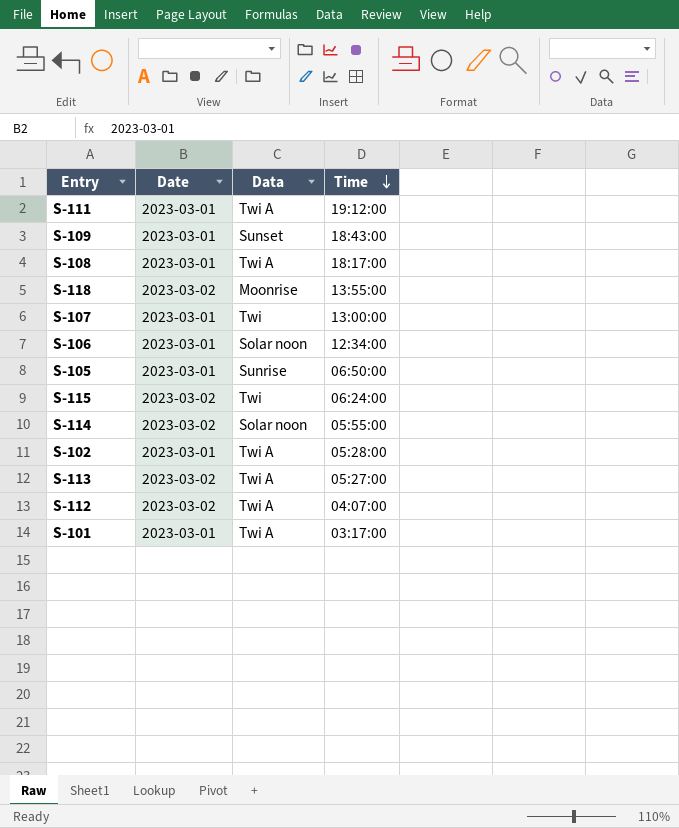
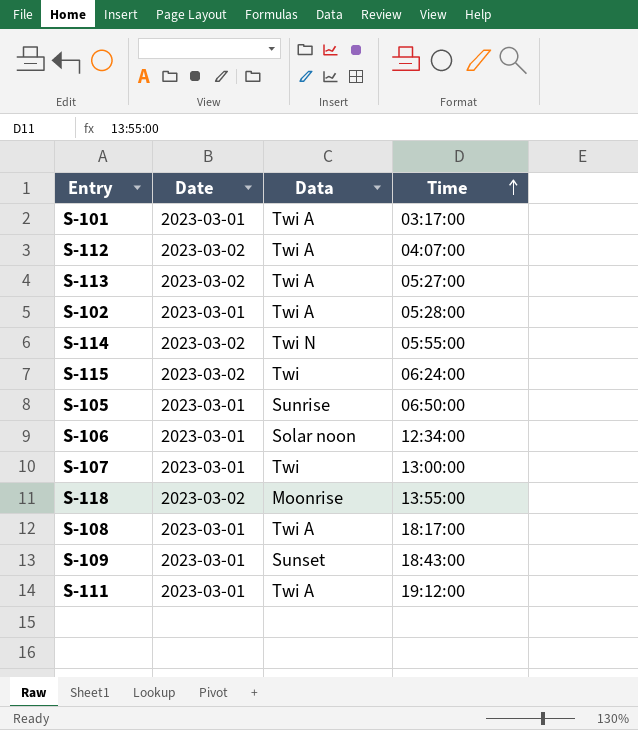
row order: Time descending -> Time ascending
S-114 | Data: Solar noon -> Twi N

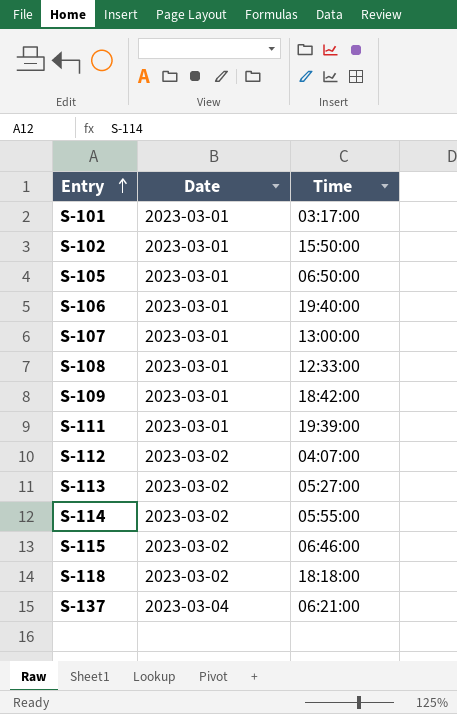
row order: Time ascending -> Entry ascending
column Data | position: 3 -> none
S-102 | Time: 05:28:00 -> 15:50:00
S-106 | Time: 12:34:00 -> 19:40:00
S-108 | Time: 18:17:00 -> 12:33:00
S-109 | Time: 18:43:00 -> 18:42:00
S-111 | Time: 19:12:00 -> 19:39:00
S-115 | Time: 06:24:00 -> 06:46:00
S-118 | Time: 13:55:00 -> 18:18:00
row S-137: none -> 2023-03-04 | 06:21:00

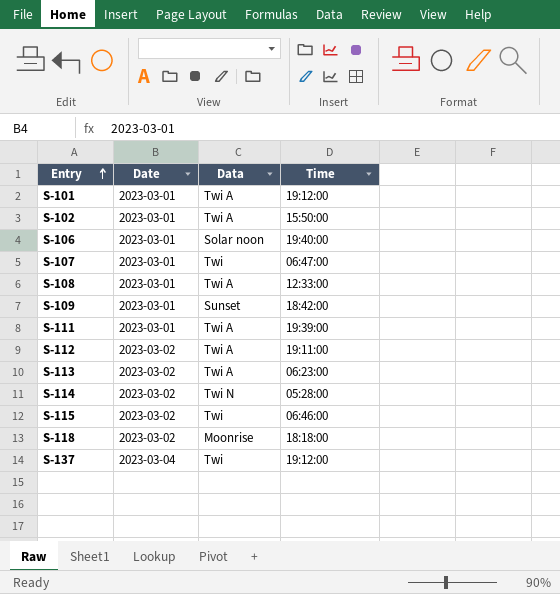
column Data | position: none -> 3
row S-105: 2023-03-01 | 06:50:00 -> none
S-101 | Time: 03:17:00 -> 19:12:00
S-107 | Time: 13:00:00 -> 06:47:00
S-112 | Time: 04:07:00 -> 19:11:00
S-113 | Time: 05:27:00 -> 06:23:00
S-114 | Time: 05:55:00 -> 05:28:00
S-137 | Time: 06:21:00 -> 19:12:00

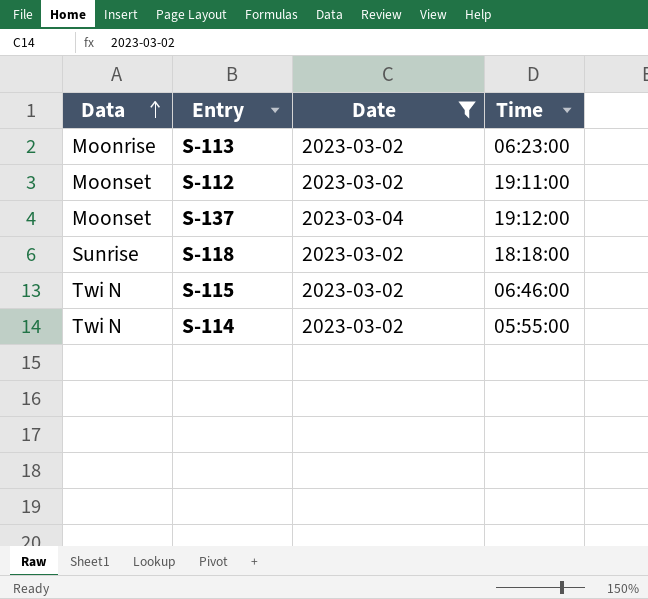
filter: none -> Date != 2023-03-01
row order: Entry ascending -> Data ascending
column Data | position: 3 -> 1
S-113 | Data: Twi A -> Moonrise
S-112 | Data: Twi A -> Moonset
S-137 | Data: Twi -> Moonset
S-118 | Data: Moonrise -> Sunrise
S-115 | Data: Twi -> Twi N
S-114 | Time: 05:28:00 -> 05:55:00

